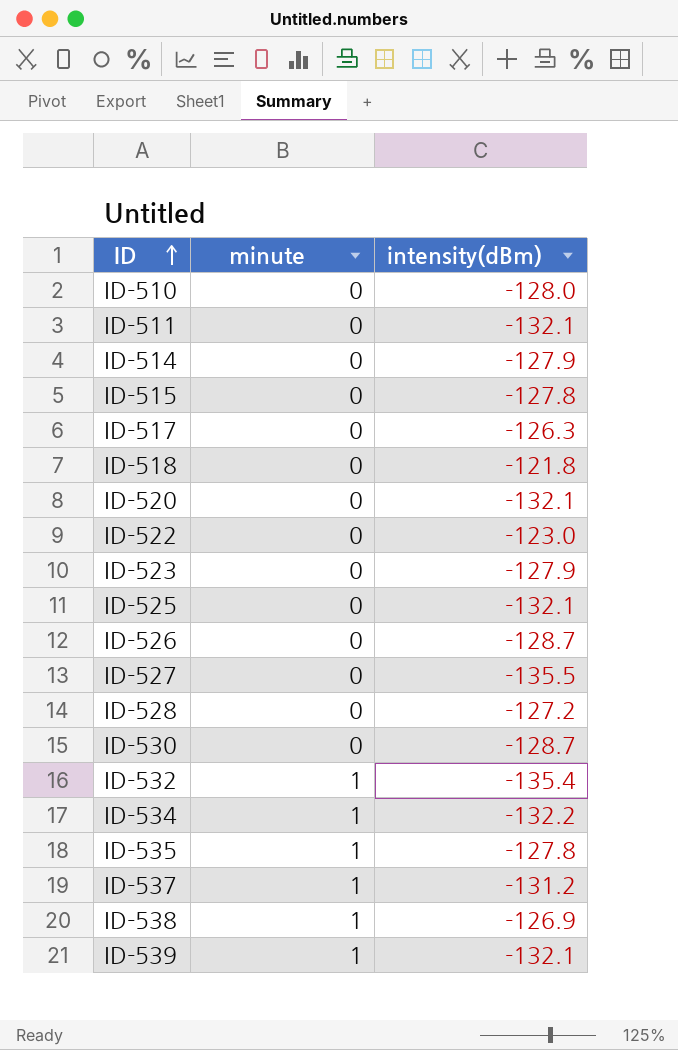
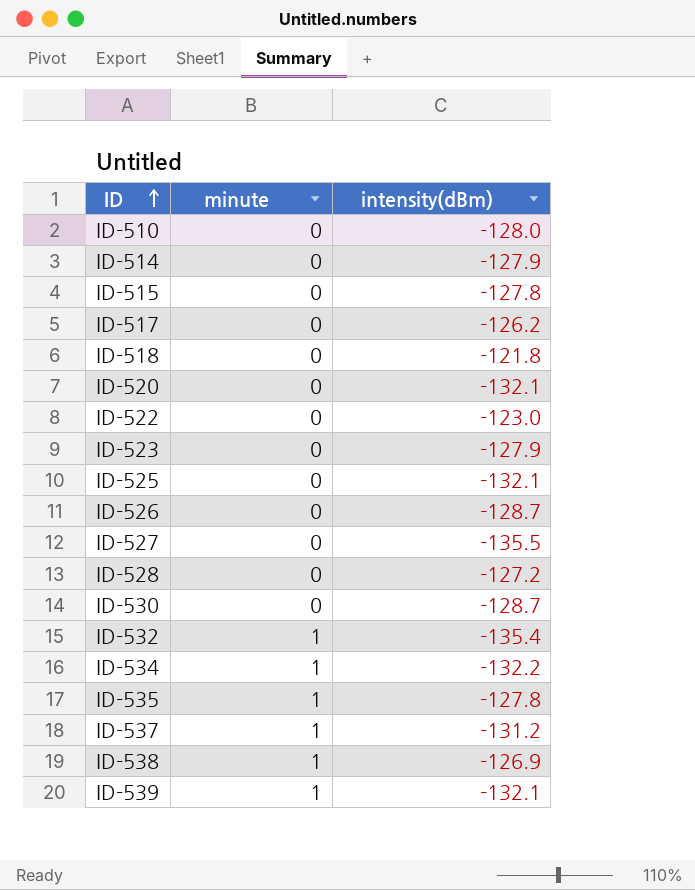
row ID-511: 0 | -132.1 -> none
ID-517 | intensity(dBm): -126.3 -> -126.2

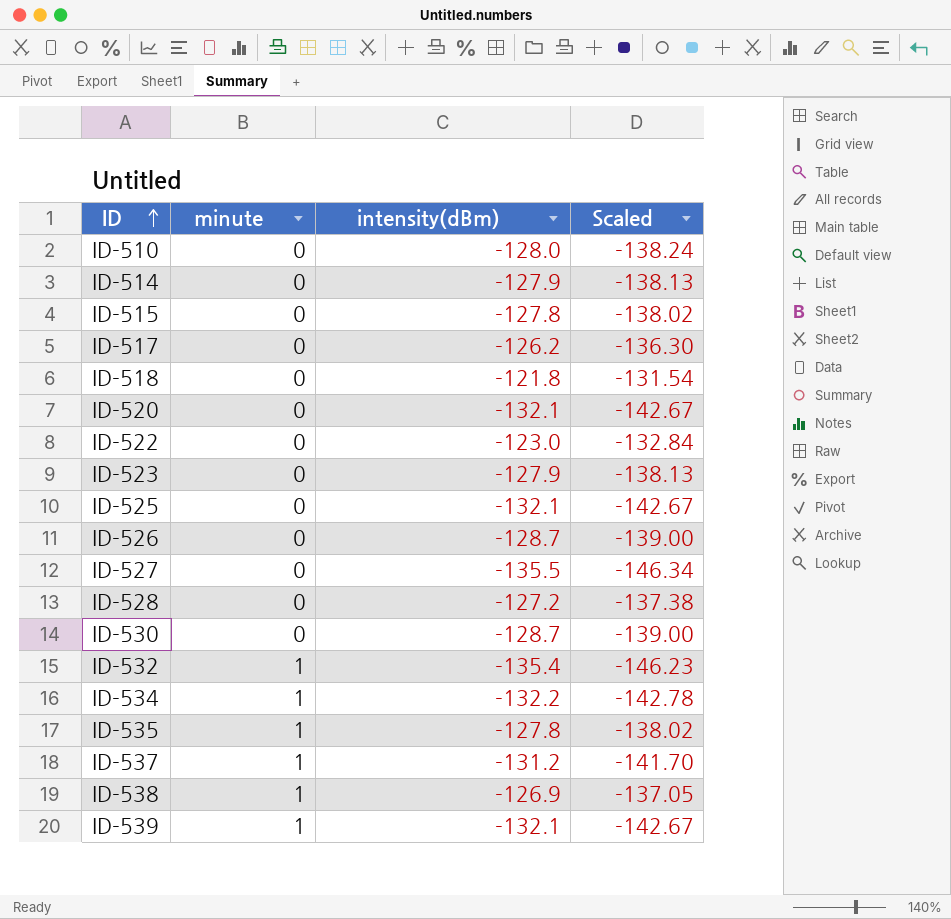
column Scaled | formula: none -> [intensity(dBm)] * 1.08

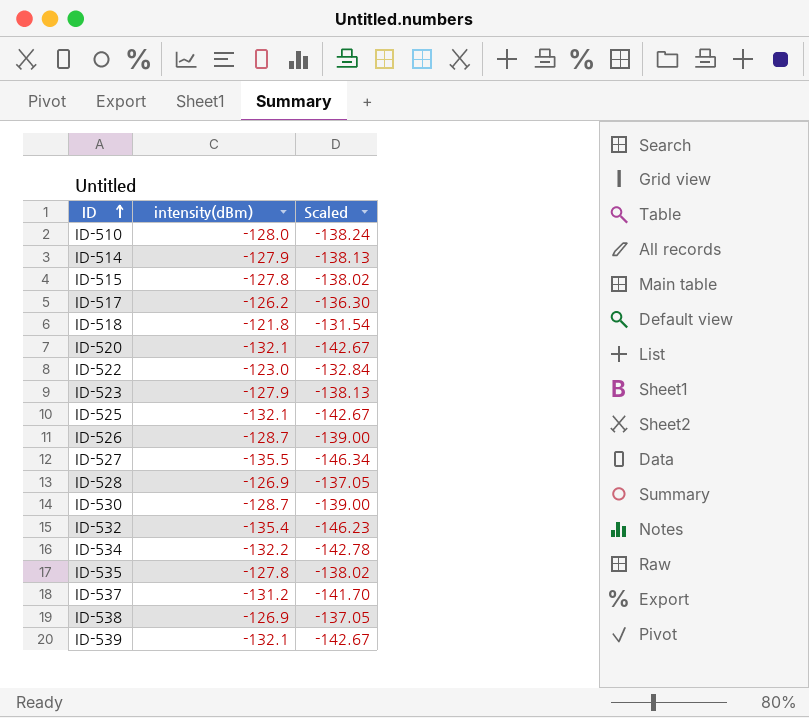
column minute | position: 2 -> none
ID-528 | intensity(dBm): -127.2 -> -126.9
ID-528 | Scaled: -137.38 -> -137.05

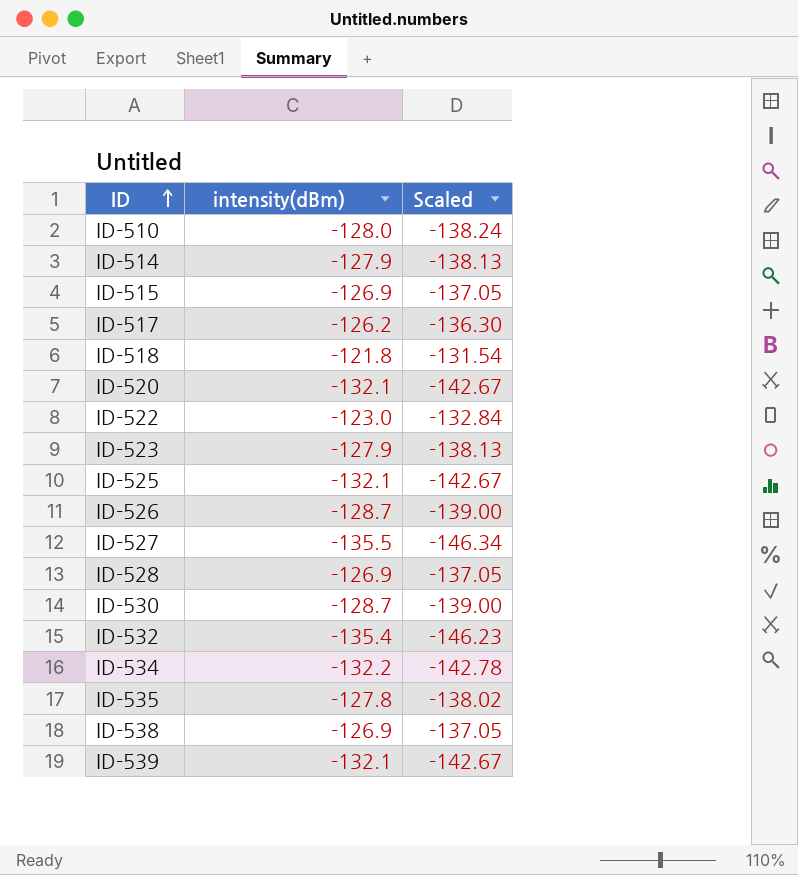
row ID-537: -131.2 | -141.70 -> none
ID-515 | intensity(dBm): -127.8 -> -126.9
ID-515 | Scaled: -138.02 -> -137.05

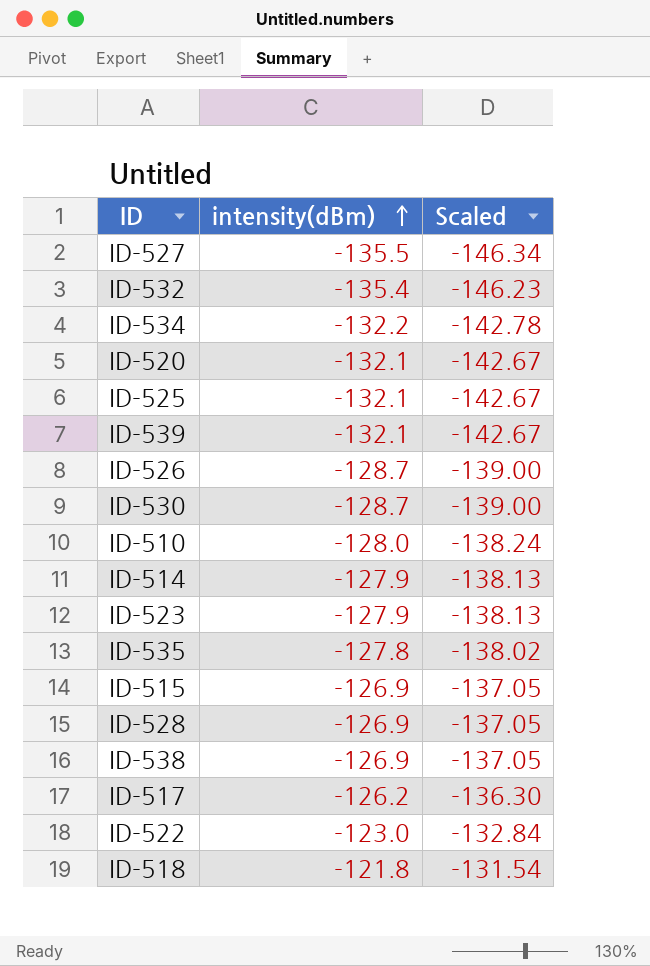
row order: ID ascending -> intensity(dBm) ascending

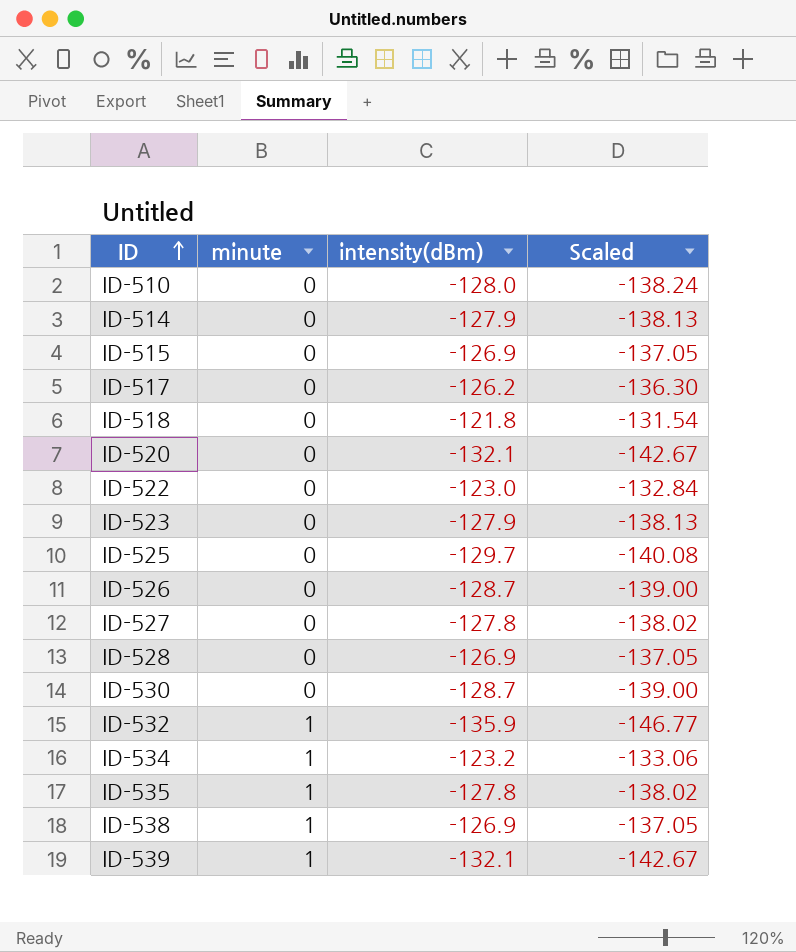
row order: intensity(dBm) ascending -> ID ascending
column minute | position: none -> 2
ID-525 | intensity(dBm): -132.1 -> -129.7
ID-525 | Scaled: -142.67 -> -140.08
ID-527 | intensity(dBm): -135.5 -> -127.8
ID-527 | Scaled: -146.34 -> -138.02
ID-532 | intensity(dBm): -135.4 -> -135.9
ID-532 | Scaled: -146.23 -> -146.77
ID-534 | intensity(dBm): -132.2 -> -123.2
ID-534 | Scaled: -142.78 -> -133.06

